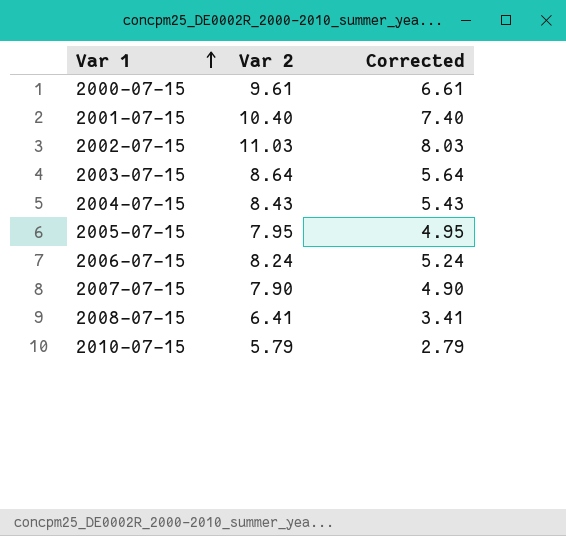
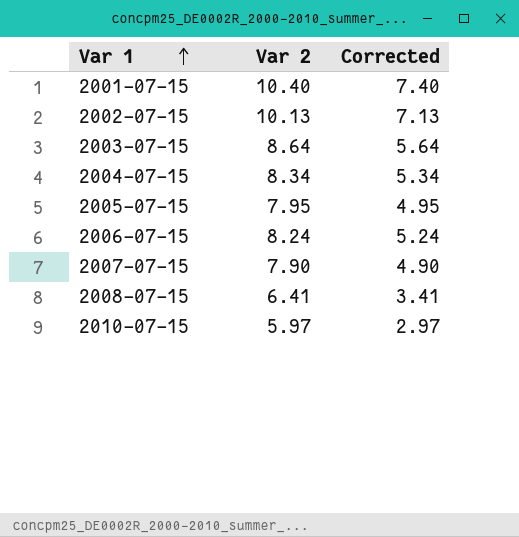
row 2000-07-15: 9.61 | 6.61 -> none
2002-07-15 | Var 2: 11.03 -> 10.13
2002-07-15 | Corrected: 8.03 -> 7.13
2004-07-15 | Var 2: 8.43 -> 8.34
2004-07-15 | Corrected: 5.43 -> 5.34
2010-07-15 | Var 2: 5.79 -> 5.97
2010-07-15 | Corrected: 2.79 -> 2.97

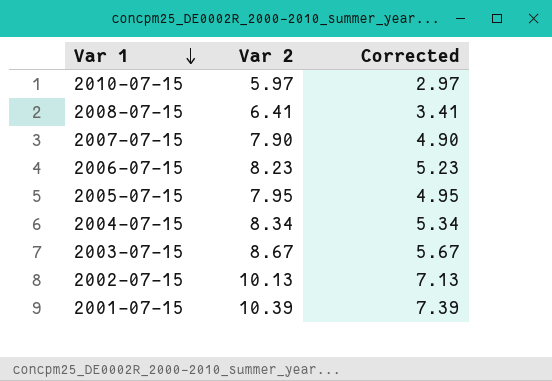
row order: Var 1 ascending -> Var 1 descending
2006-07-15 | Var 2: 8.24 -> 8.23
2006-07-15 | Corrected: 5.24 -> 5.23
2003-07-15 | Var 2: 8.64 -> 8.67
2003-07-15 | Corrected: 5.64 -> 5.67
2001-07-15 | Var 2: 10.40 -> 10.39
2001-07-15 | Corrected: 7.40 -> 7.39

